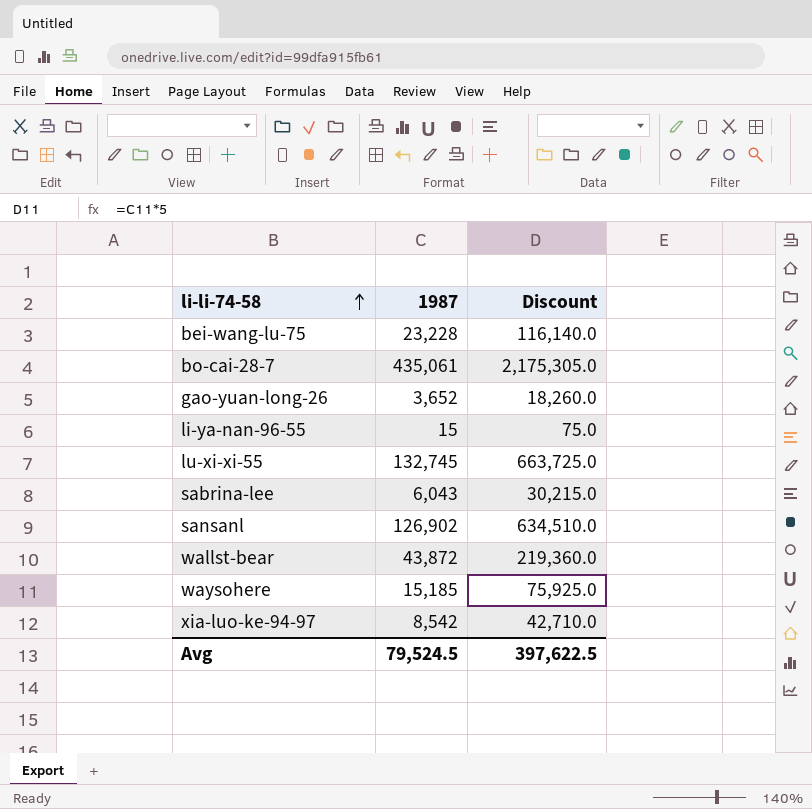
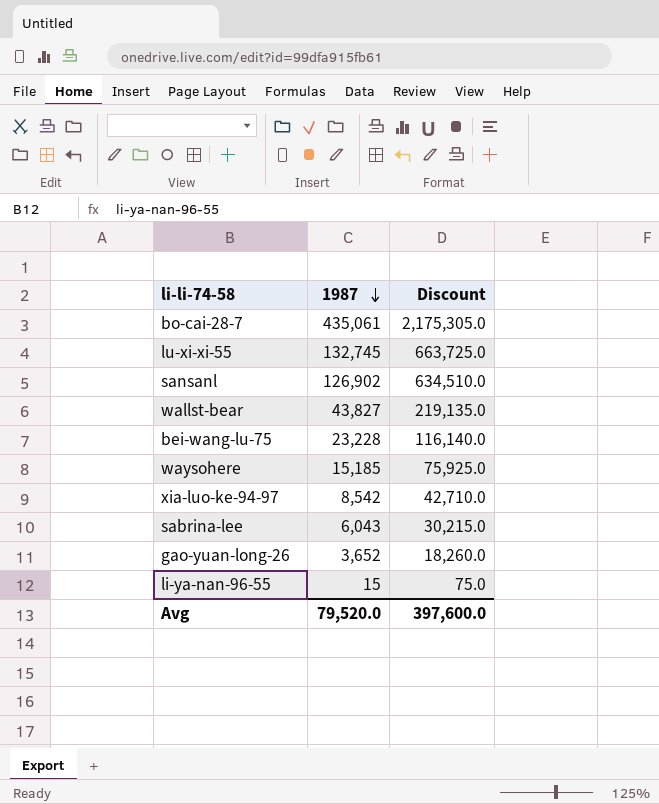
row order: li-li-74-58 ascending -> 1987 descending
wallst-bear | 1987: 43,872 -> 43,827
wallst-bear | Discount: 219,360.0 -> 219,135.0
Avg | 1987: 79,524.5 -> 79,520.0
Avg | Discount: 397,622.5 -> 397,600.0

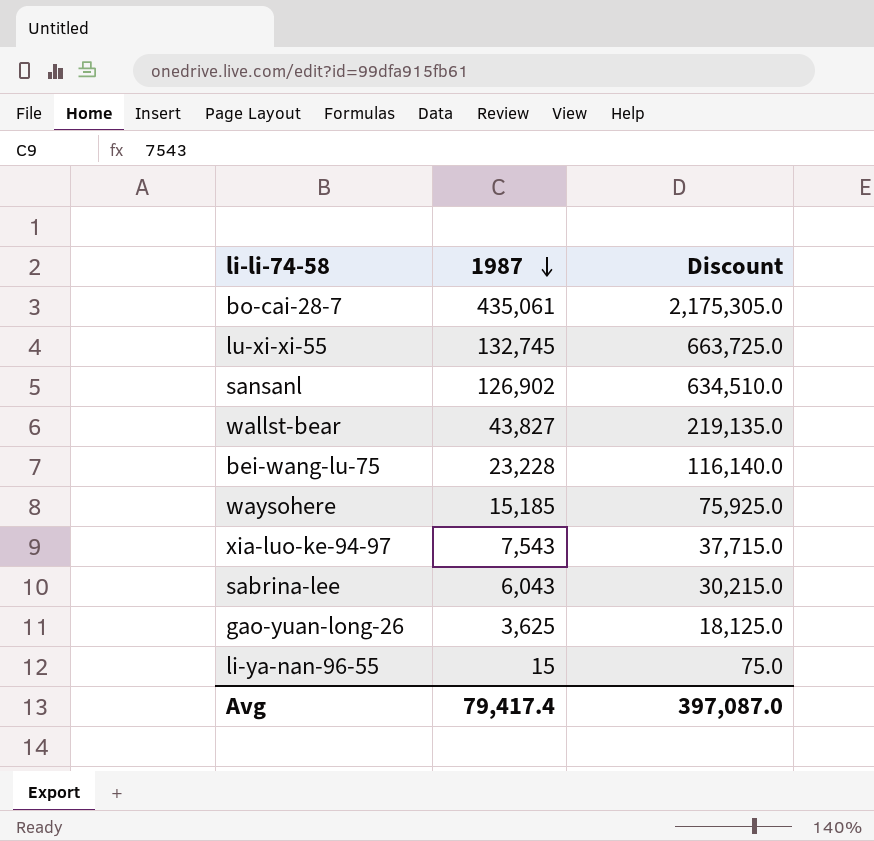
xia-luo-ke-94-97 | 1987: 8,542 -> 7,543
xia-luo-ke-94-97 | Discount: 42,710.0 -> 37,715.0
gao-yuan-long-26 | 1987: 3,652 -> 3,625
gao-yuan-long-26 | Discount: 18,260.0 -> 18,125.0
Avg | 1987: 79,520.0 -> 79,417.4
Avg | Discount: 397,600.0 -> 397,087.0

